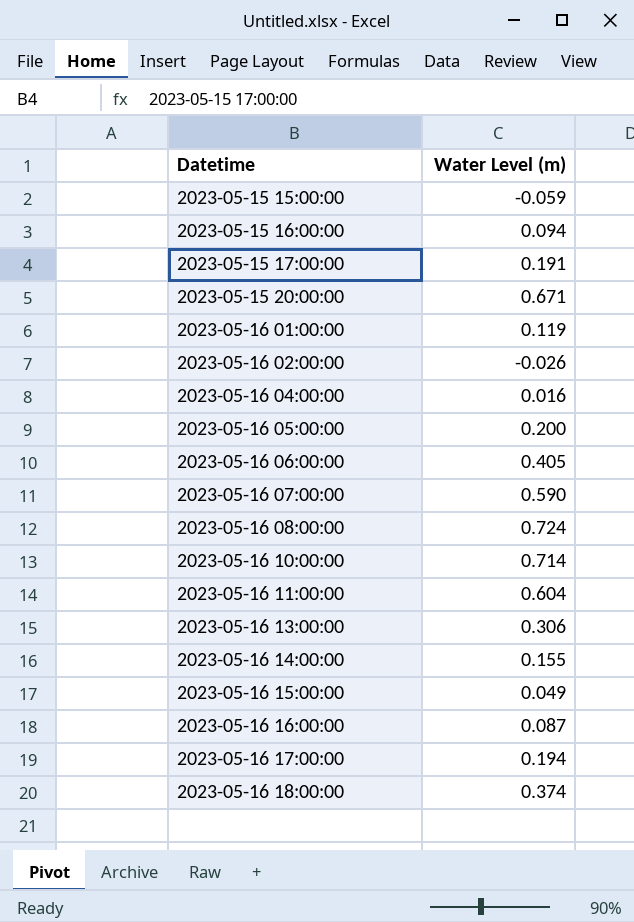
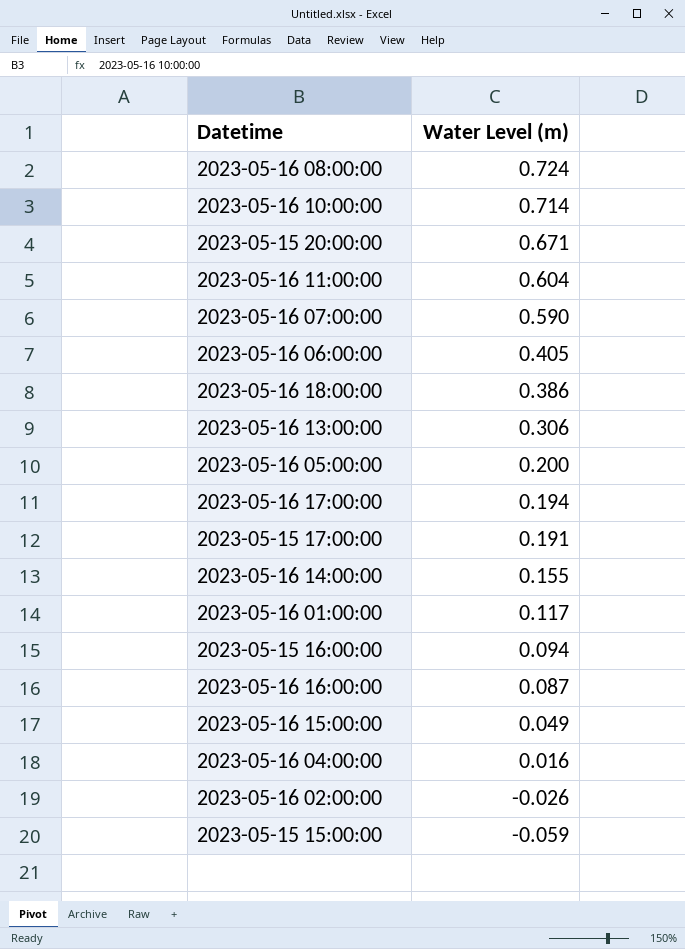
row order: Datetime ascending -> Water Level (m) descending
2023-05-16 18:00:00 | Water Level (m): 0.374 -> 0.386
2023-05-16 01:00:00 | Water Level (m): 0.119 -> 0.117

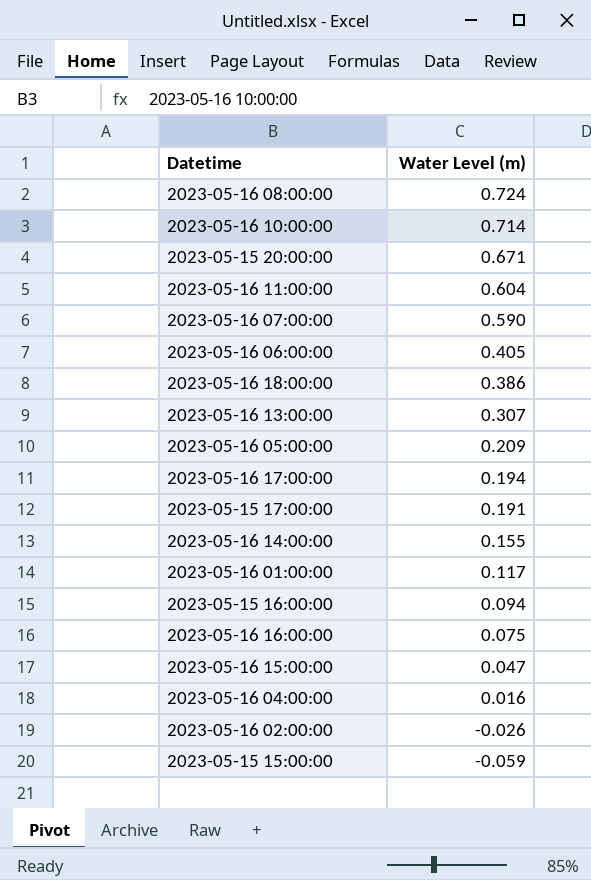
2023-05-16 13:00:00 | Water Level (m): 0.306 -> 0.307
2023-05-16 05:00:00 | Water Level (m): 0.200 -> 0.209
2023-05-16 16:00:00 | Water Level (m): 0.087 -> 0.075
2023-05-16 15:00:00 | Water Level (m): 0.049 -> 0.047

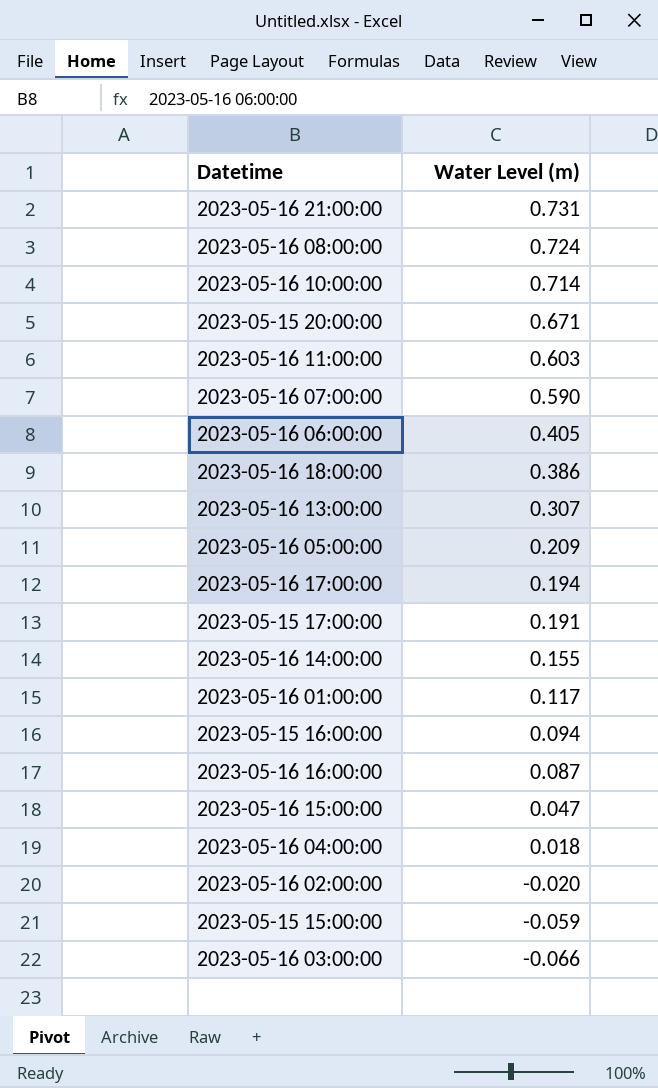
row 2023-05-16 21:00:00: none -> 0.731
2023-05-16 11:00:00 | Water Level (m): 0.604 -> 0.603
2023-05-16 16:00:00 | Water Level (m): 0.075 -> 0.087
2023-05-16 04:00:00 | Water Level (m): 0.016 -> 0.018
2023-05-16 02:00:00 | Water Level (m): -0.026 -> -0.020
row 2023-05-16 03:00:00: none -> -0.066

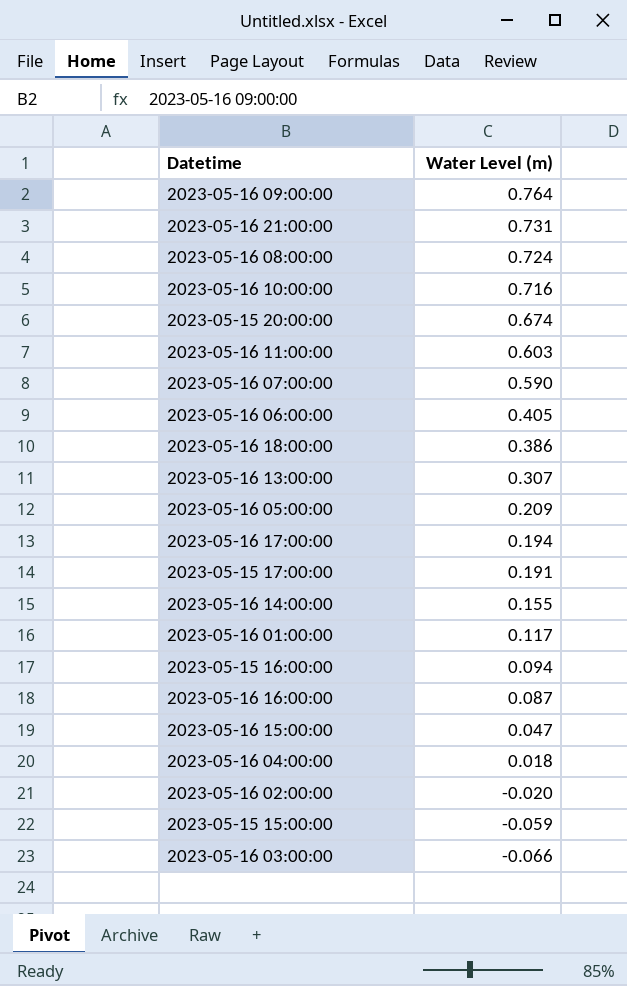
row 2023-05-16 09:00:00: none -> 0.764
2023-05-16 10:00:00 | Water Level (m): 0.714 -> 0.716
2023-05-15 20:00:00 | Water Level (m): 0.671 -> 0.674

